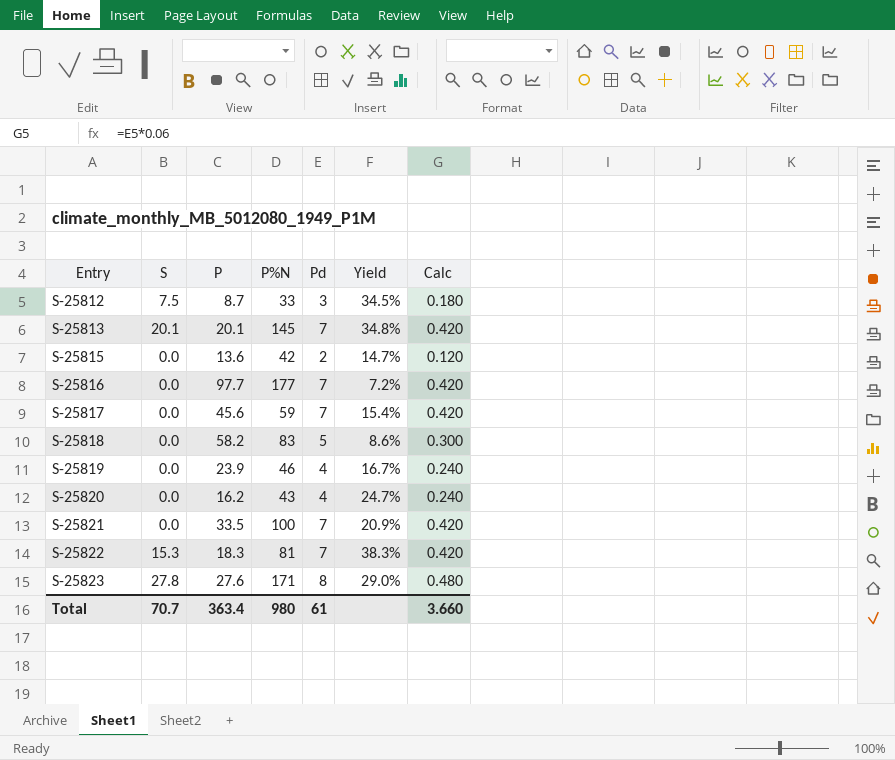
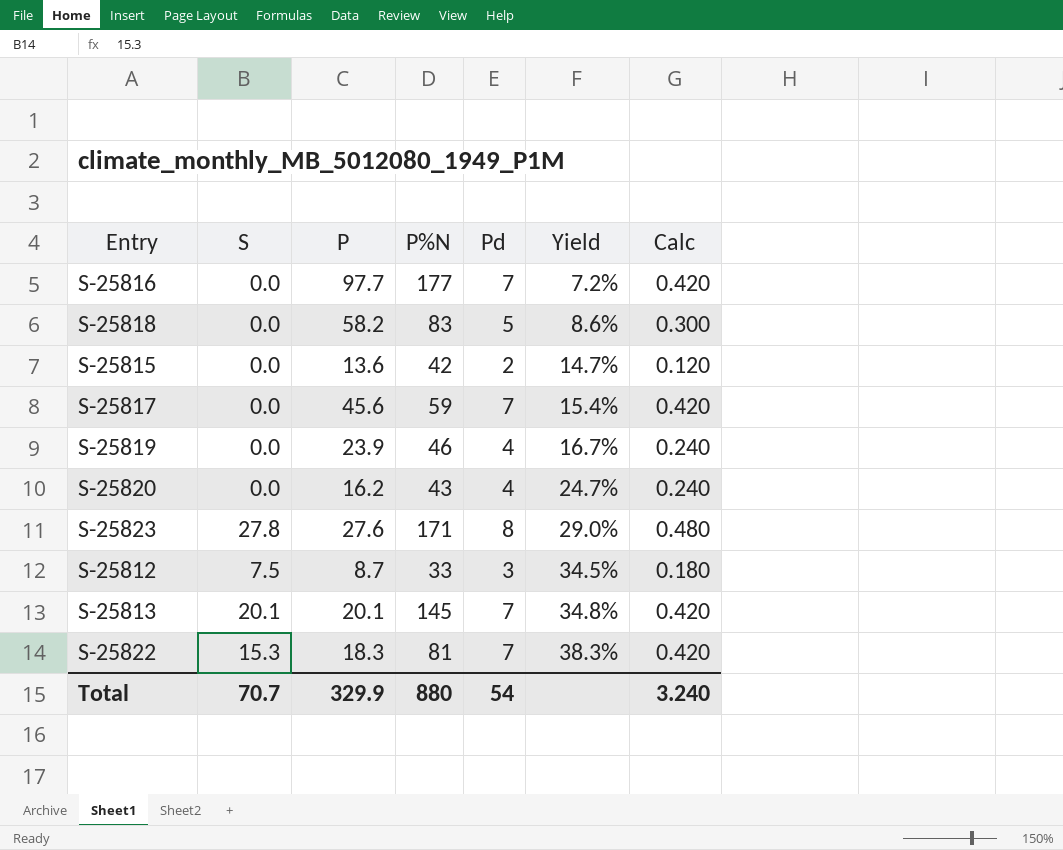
row order: Entry ascending -> Yield ascending
row S-25821: 0.0 | 33.5 | 100 | 7 | 20.9% | 0.420 -> none
Total | P: 363.4 -> 329.9
Total | P%N: 980 -> 880
Total | Pd: 61 -> 54
Total | Calc: 3.660 -> 3.240

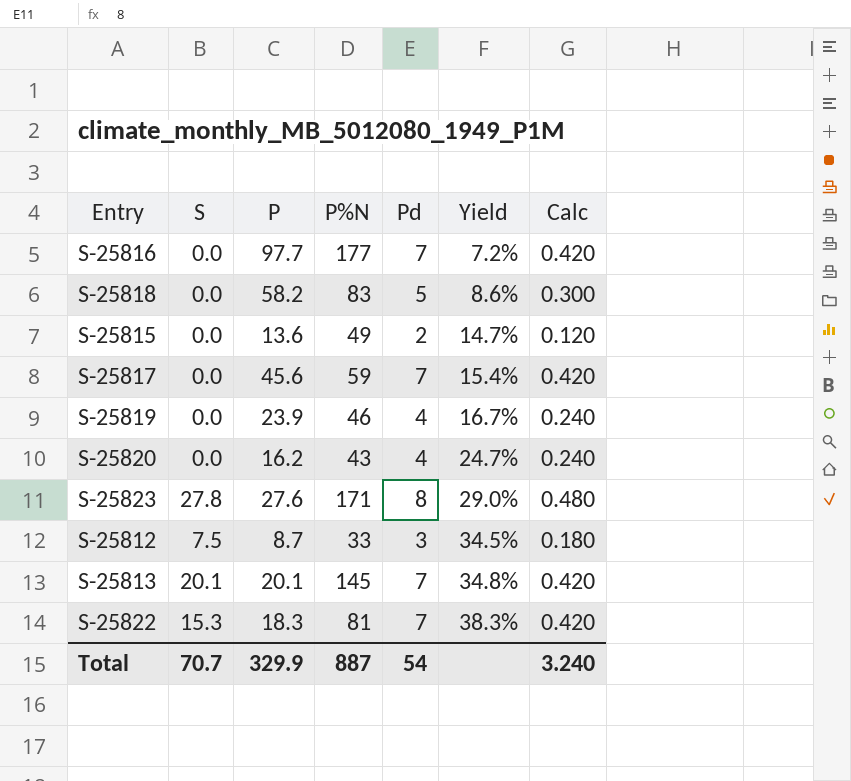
S-25815 | P%N: 42 -> 49
Total | P%N: 880 -> 887

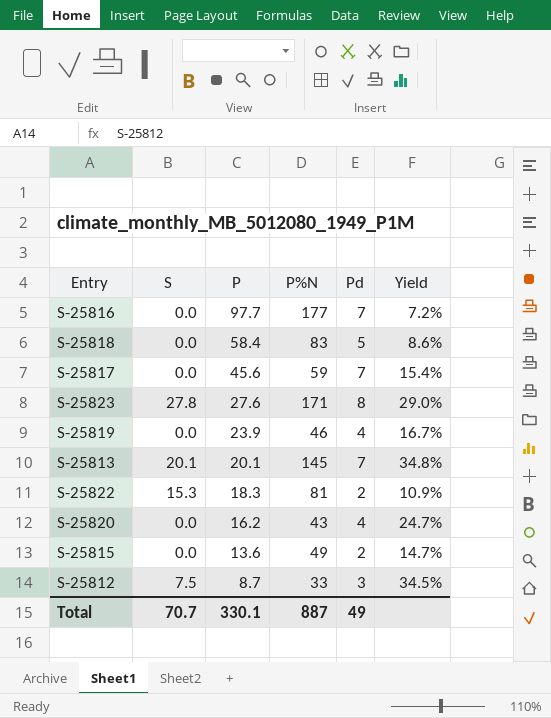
row order: Yield ascending -> P descending
column Calc | formula: [Pd] * 0.06 -> none
S-25818 | P: 58.2 -> 58.4
S-25822 | Pd: 7 -> 2
S-25822 | Yield: 38.3% -> 10.9%
Total | P: 329.9 -> 330.1
Total | Pd: 54 -> 49

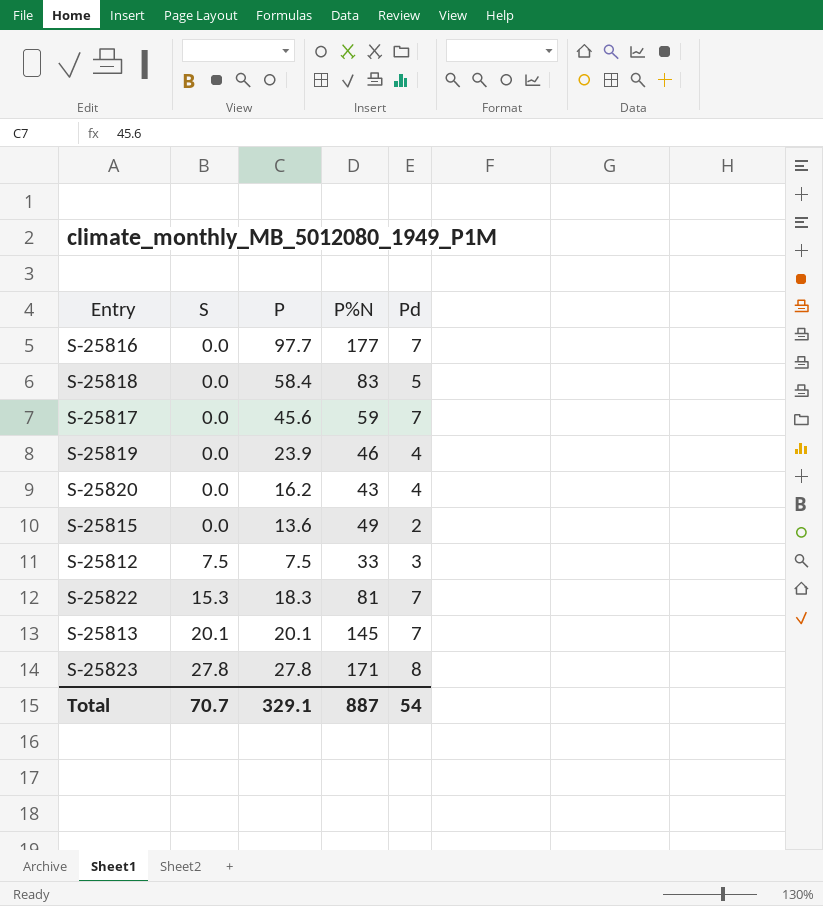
row order: P descending -> S ascending
column Yield | formula: [Pd] / [P] -> none
S-25812 | P: 8.7 -> 7.5
S-25822 | Pd: 2 -> 7
S-25823 | P: 27.6 -> 27.8
Total | P: 330.1 -> 329.1
Total | Pd: 49 -> 54

